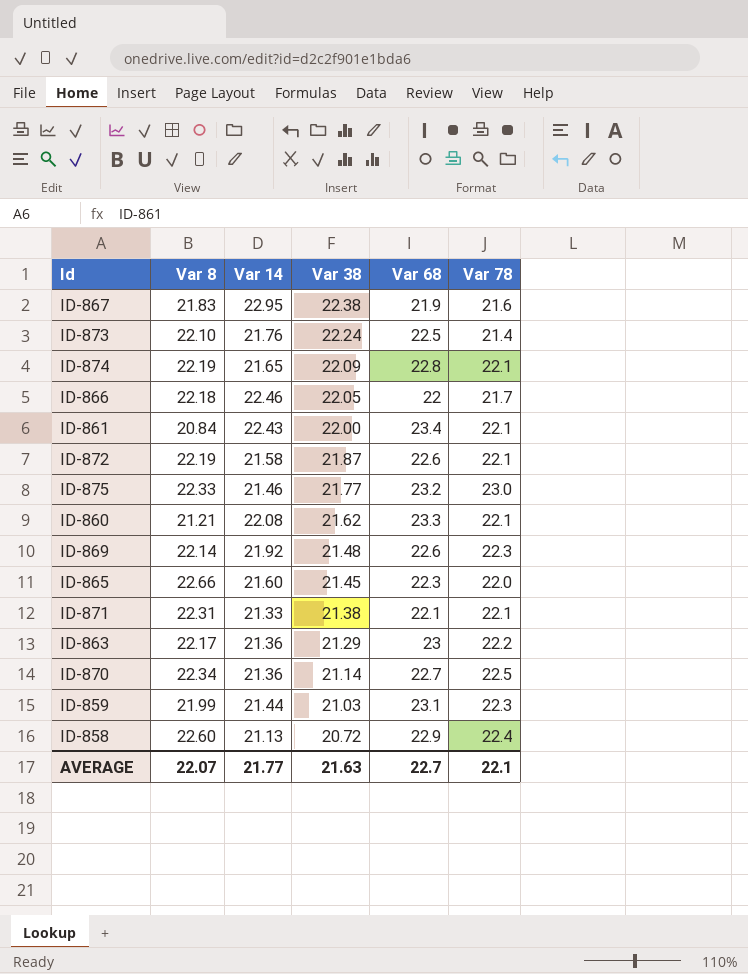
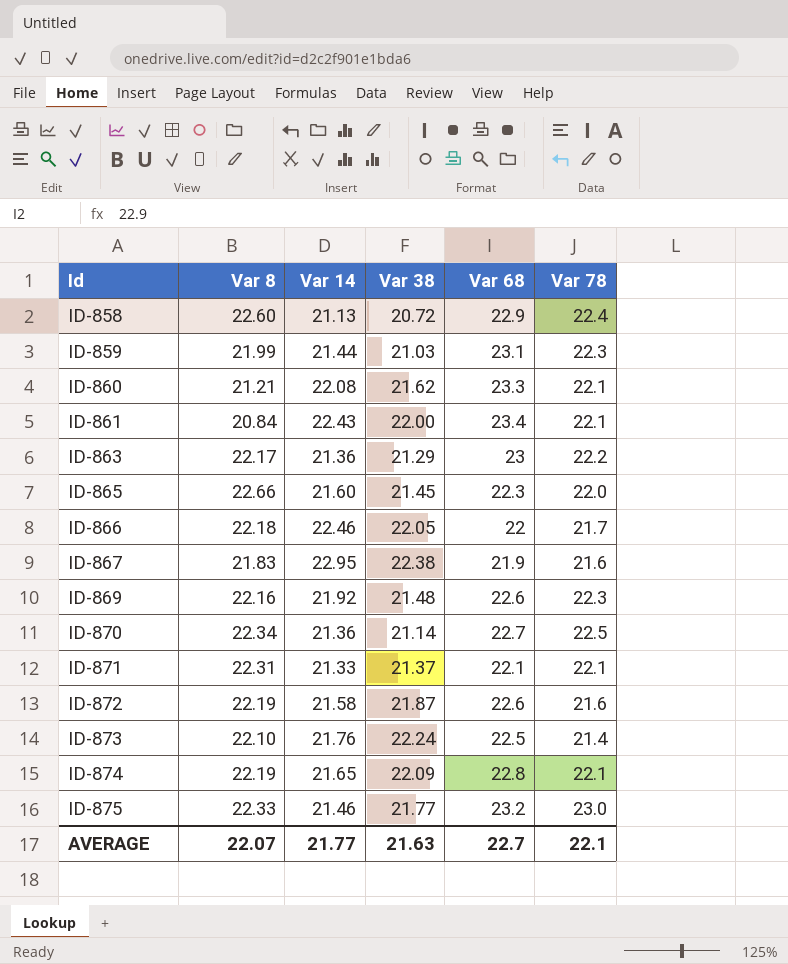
row order: Var 38 descending -> Id ascending
ID-869 | Var 8: 22.14 -> 22.16
ID-871 | Var 38: 21.38 -> 21.37
ID-872 | Var 78: 22.1 -> 21.6

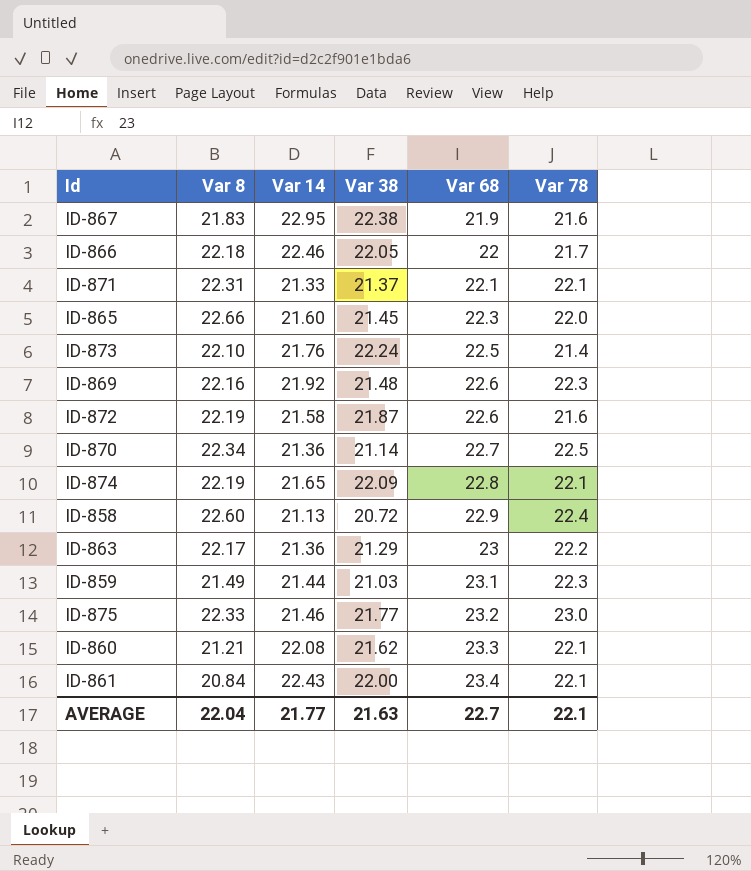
row order: Id ascending -> Var 68 ascending
ID-859 | Var 8: 21.99 -> 21.49
AVERAGE | Var 8: 22.07 -> 22.04

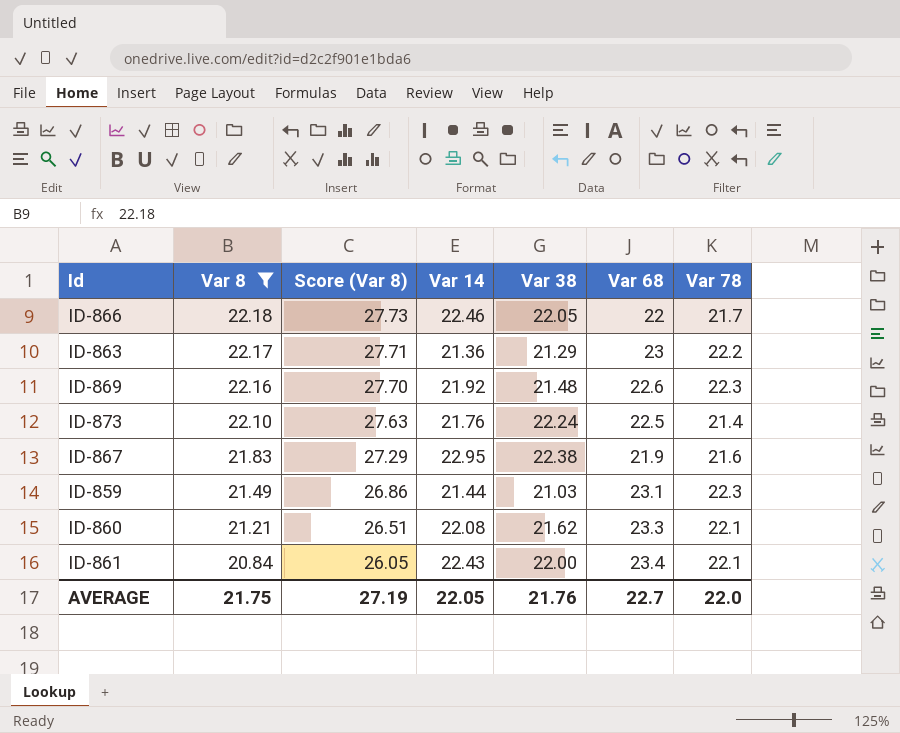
filter: none -> Var 8 <= 22.18
row order: Var 68 ascending -> Var 8 descending
column Score (Var 8) | formula: none -> [Var 8] * 1.25
AVERAGE | Var 8: 22.04 -> 21.75
AVERAGE | Var 14: 21.77 -> 22.05
AVERAGE | Var 38: 21.63 -> 21.76
AVERAGE | Var 78: 22.1 -> 22.0

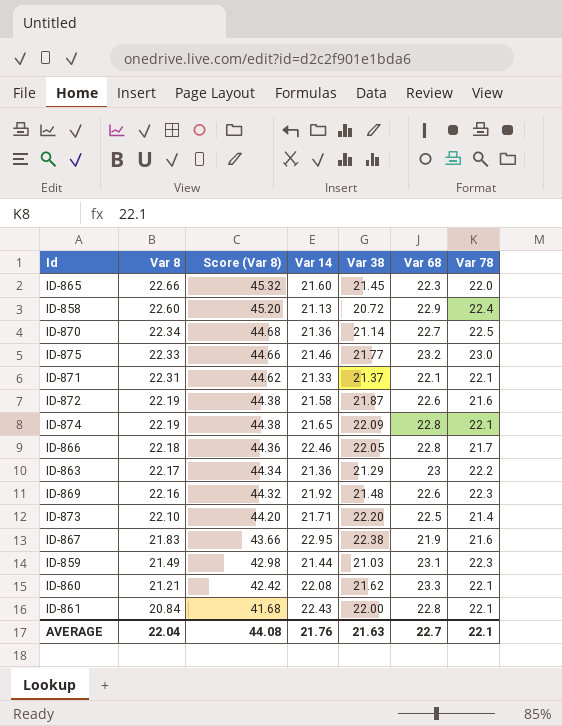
filter: Var 8 <= 22.18 -> none
column Score (Var 8) | formula: [Var 8] * 1.25 -> [Var 8] * 2
ID-866 | Var 68: 22 -> 22.8
ID-873 | Var 14: 21.76 -> 21.71
ID-873 | Var 38: 22.24 -> 22.20
ID-861 | Var 68: 23.4 -> 22.8
AVERAGE | Var 8: 21.75 -> 22.04
AVERAGE | Score (Var 8): 27.19 -> 44.08
AVERAGE | Var 14: 22.05 -> 21.76
AVERAGE | Var 38: 21.76 -> 21.63
AVERAGE | Var 78: 22.0 -> 22.1

